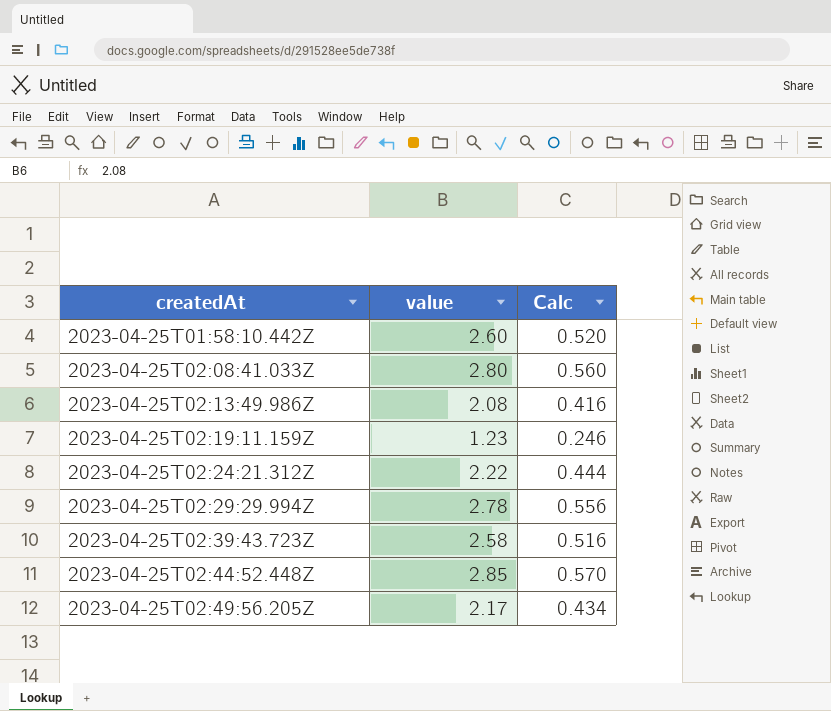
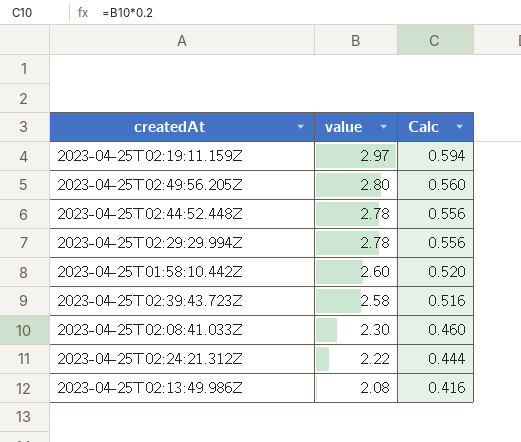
row order: createdAt ascending -> value descending
2023-04-25T02:19:11.159Z | value: 1.23 -> 2.97
2023-04-25T02:19:11.159Z | Calc: 0.246 -> 0.594
2023-04-25T02:49:56.205Z | value: 2.17 -> 2.80
2023-04-25T02:49:56.205Z | Calc: 0.434 -> 0.560
2023-04-25T02:44:52.448Z | value: 2.85 -> 2.78
2023-04-25T02:44:52.448Z | Calc: 0.570 -> 0.556
2023-04-25T02:08:41.033Z | value: 2.80 -> 2.30
2023-04-25T02:08:41.033Z | Calc: 0.560 -> 0.460

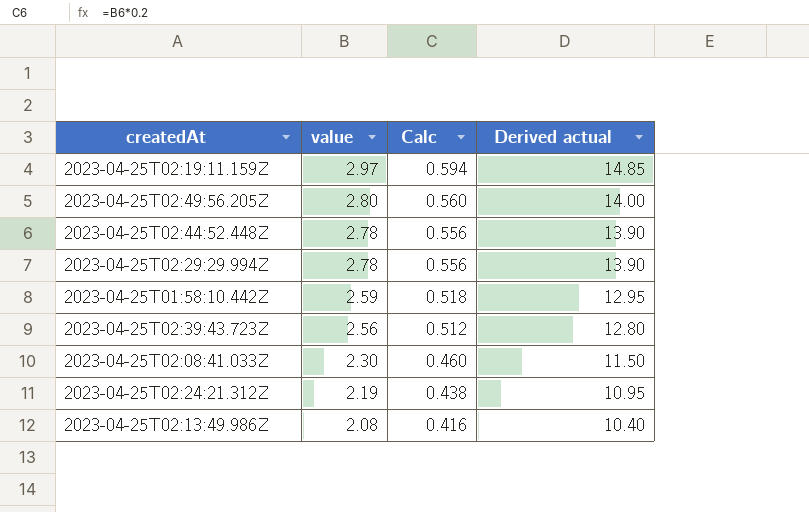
column Derived actual | formula: none -> [value] * 5
2023-04-25T01:58:10.442Z | value: 2.60 -> 2.59
2023-04-25T01:58:10.442Z | Calc: 0.520 -> 0.518
2023-04-25T02:39:43.723Z | value: 2.58 -> 2.56
2023-04-25T02:39:43.723Z | Calc: 0.516 -> 0.512
2023-04-25T02:24:21.312Z | value: 2.22 -> 2.19
2023-04-25T02:24:21.312Z | Calc: 0.444 -> 0.438

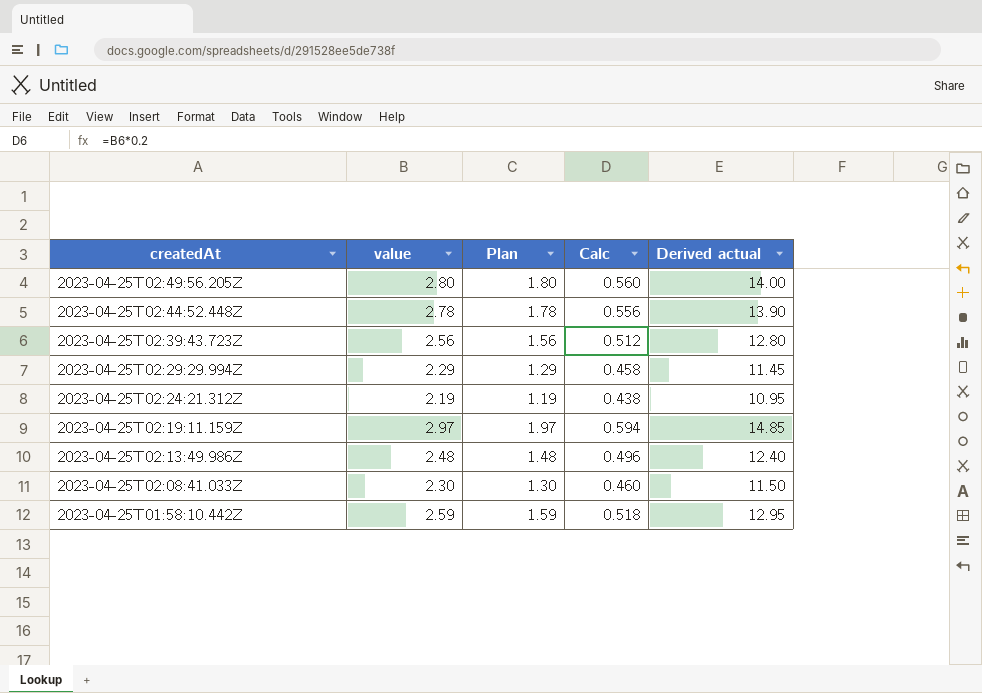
row order: value descending -> createdAt descending
column Plan | formula: none -> [value] - 1
2023-04-25T02:29:29.994Z | value: 2.78 -> 2.29
2023-04-25T02:29:29.994Z | Calc: 0.556 -> 0.458
2023-04-25T02:29:29.994Z | Derived actual: 13.90 -> 11.45
2023-04-25T02:13:49.986Z | value: 2.08 -> 2.48
2023-04-25T02:13:49.986Z | Calc: 0.416 -> 0.496
2023-04-25T02:13:49.986Z | Derived actual: 10.40 -> 12.40

